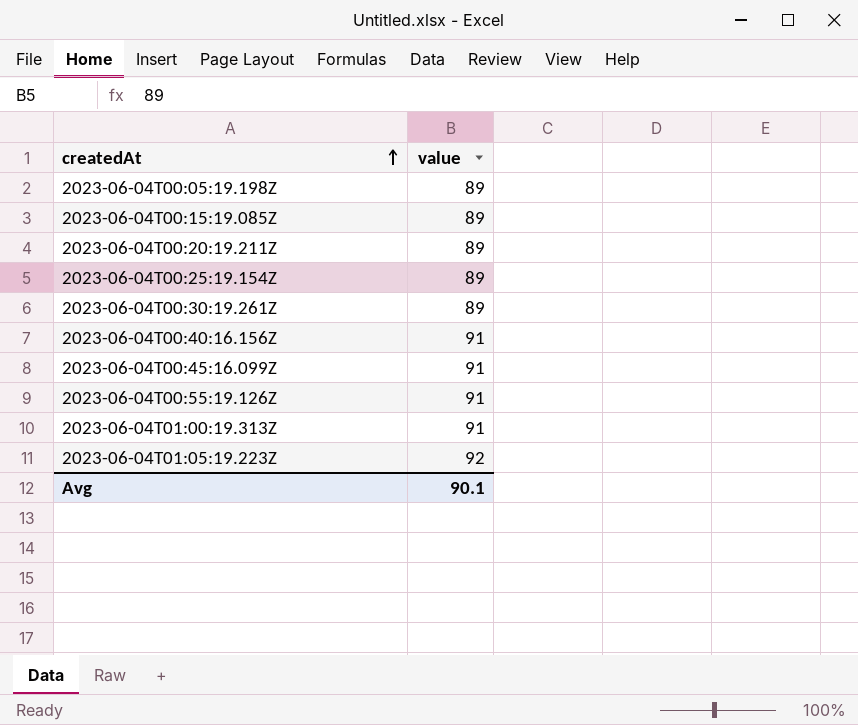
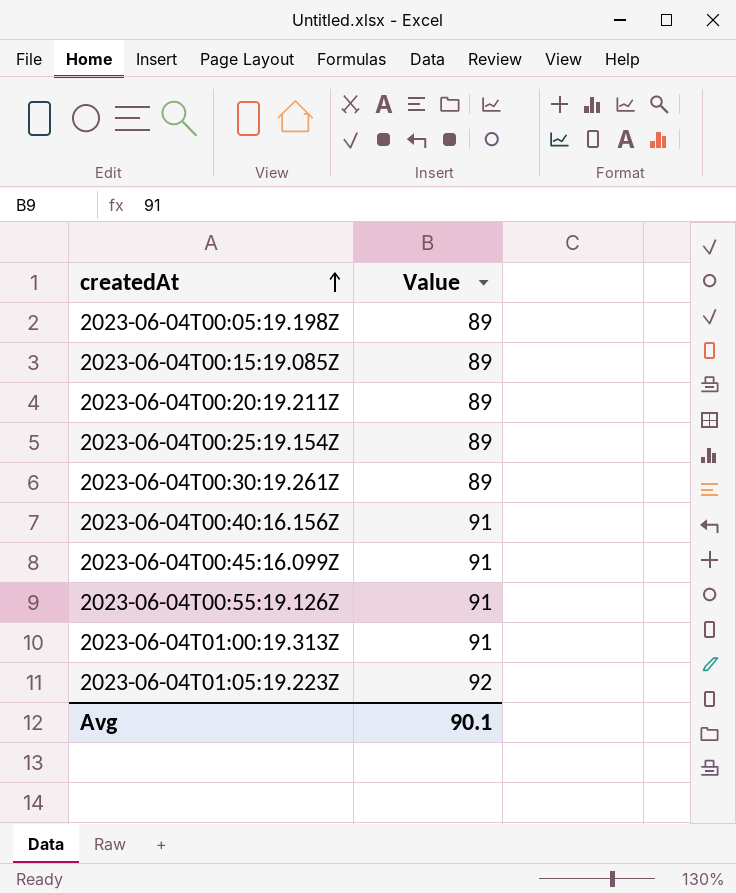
column name: value -> Value

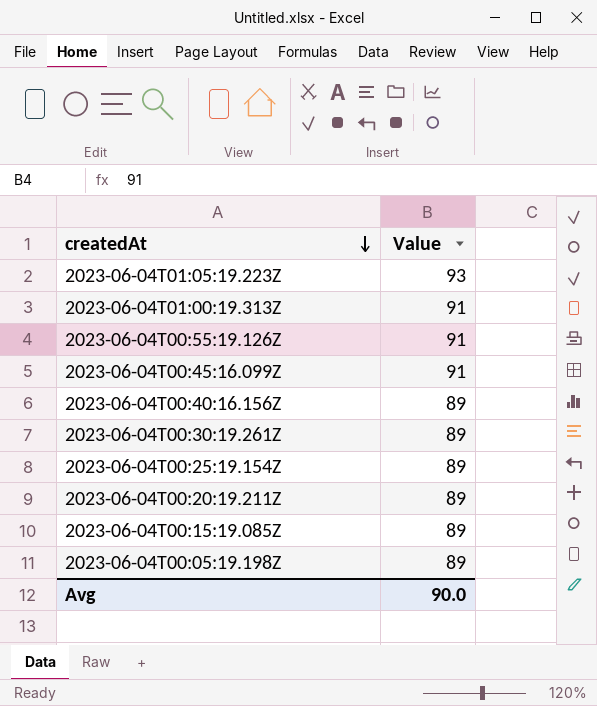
row order: createdAt ascending -> createdAt descending
2023-06-04T01:05:19.223Z | Value: 92 -> 93
2023-06-04T00:40:16.156Z | Value: 91 -> 89
Avg | Value: 90.1 -> 90.0

